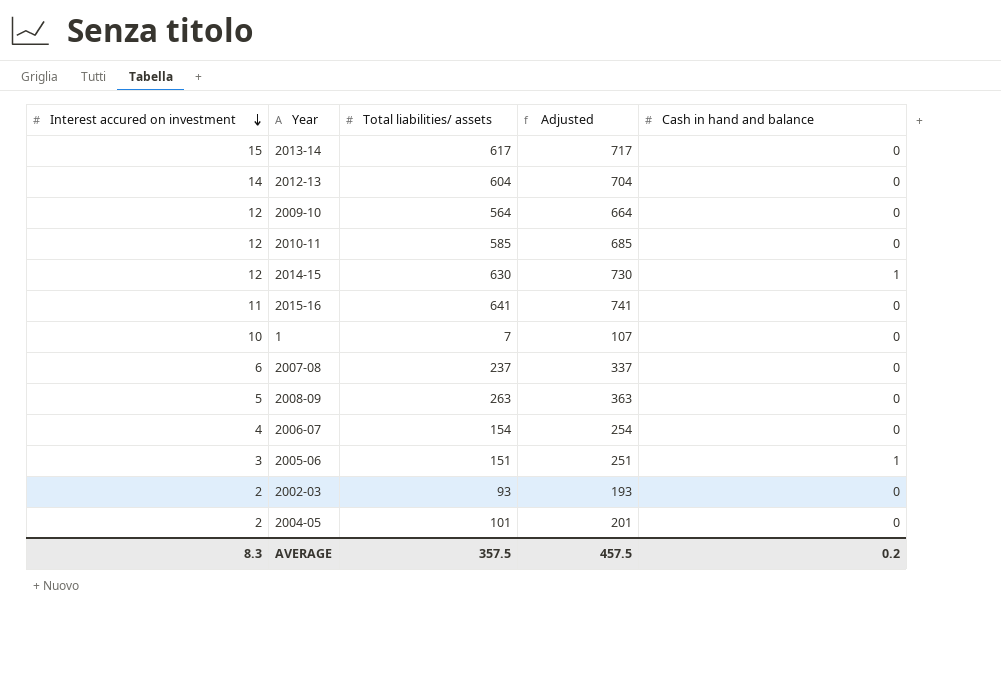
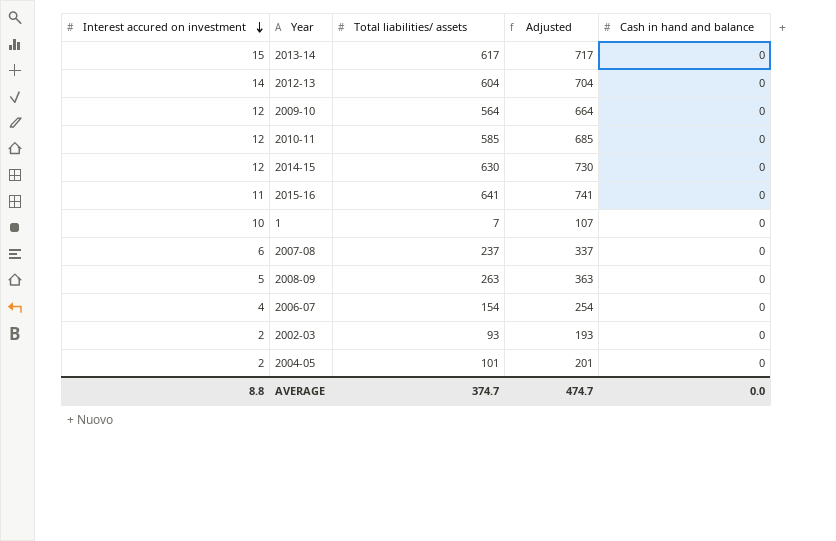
row 2005-06: 3 | 151 | 251 | 1 -> none
2014-15 | Cash in hand and balance: 1 -> 0
AVERAGE | Interest accured on investment: 8.3 -> 8.8
AVERAGE | Total liabilities/ assets: 357.5 -> 374.7
AVERAGE | Adjusted: 457.5 -> 474.7
AVERAGE | Cash in hand and balance: 0.2 -> 0.0

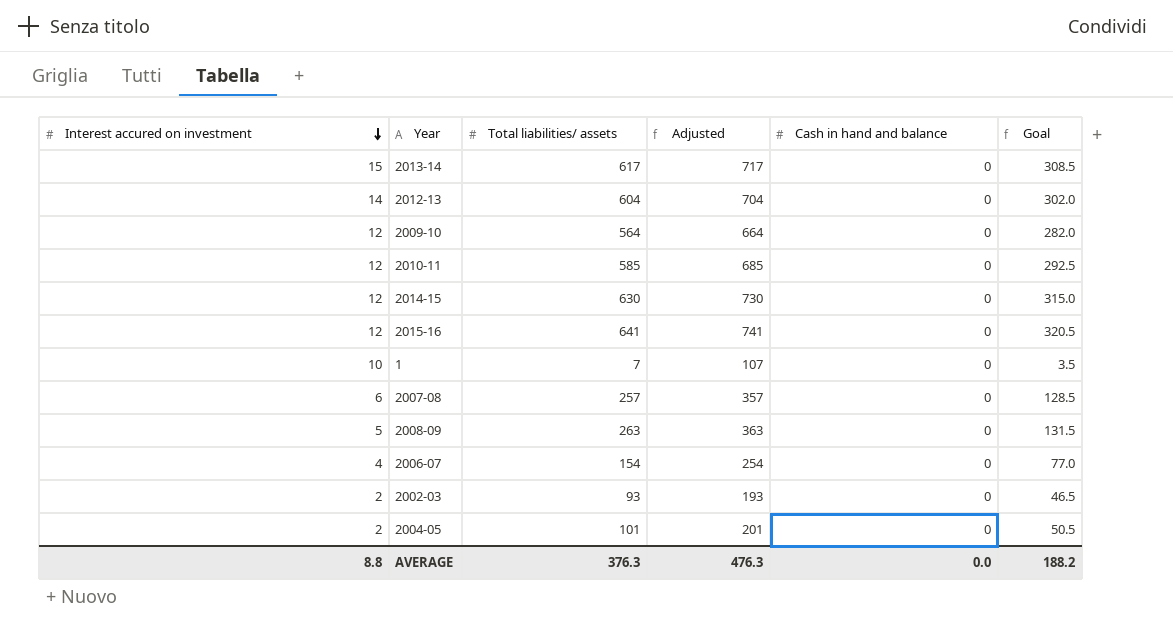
column Goal | formula: none -> [Total liabilities/ assets] * 0.5
2015-16 | Interest accured on investment: 11 -> 12
2007-08 | Total liabilities/ assets: 237 -> 257
2007-08 | Adjusted: 337 -> 357
AVERAGE | Total liabilities/ assets: 374.7 -> 376.3
AVERAGE | Adjusted: 474.7 -> 476.3

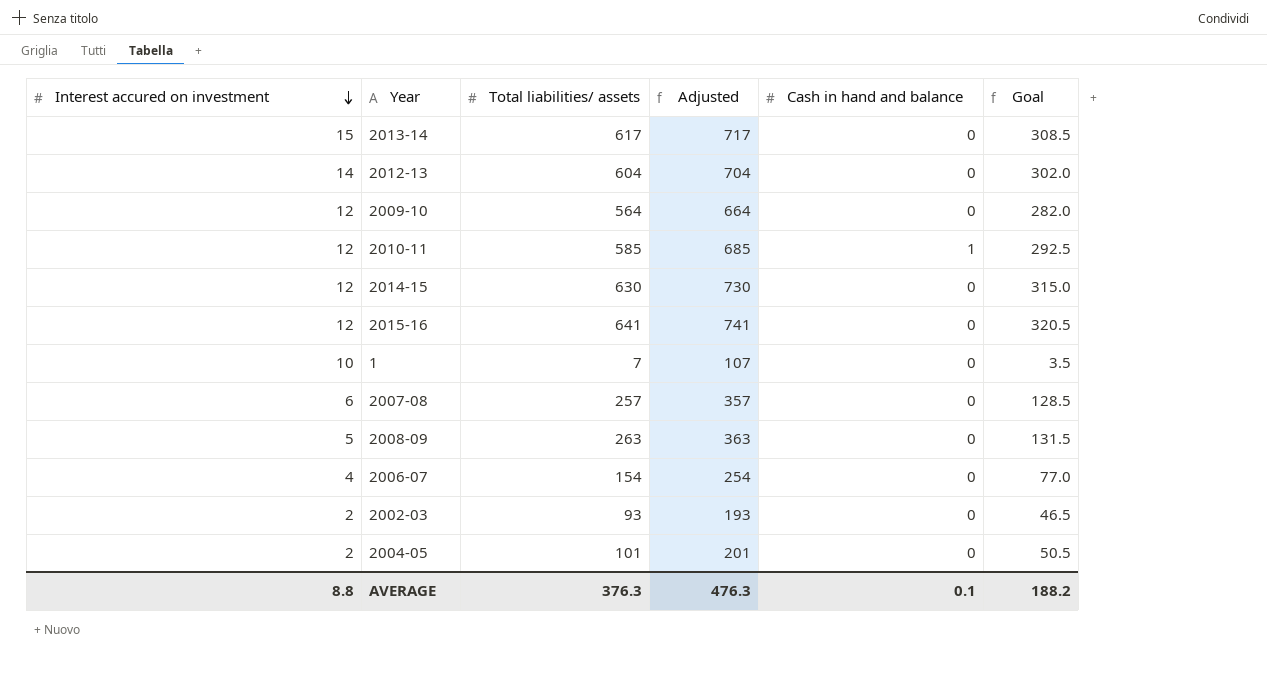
2010-11 | Cash in hand and balance: 0 -> 1
AVERAGE | Cash in hand and balance: 0.0 -> 0.1

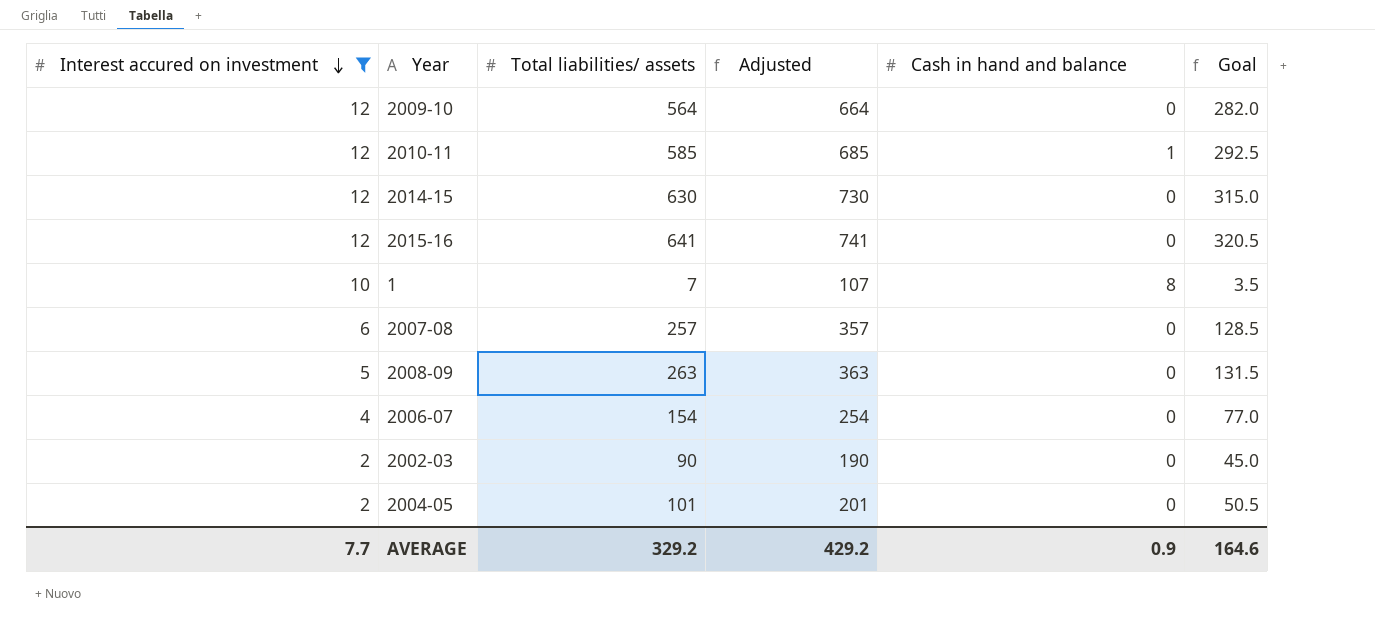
filter: none -> Interest accured on investment <= 12
1 | Cash in hand and balance: 0 -> 8
2002-03 | Total liabilities/ assets: 93 -> 90
2002-03 | Adjusted: 193 -> 190
2002-03 | Goal: 46.5 -> 45.0
AVERAGE | Interest accured on investment: 8.8 -> 7.7
AVERAGE | Total liabilities/ assets: 376.3 -> 329.2
AVERAGE | Adjusted: 476.3 -> 429.2
AVERAGE | Cash in hand and balance: 0.1 -> 0.9
AVERAGE | Goal: 188.2 -> 164.6

